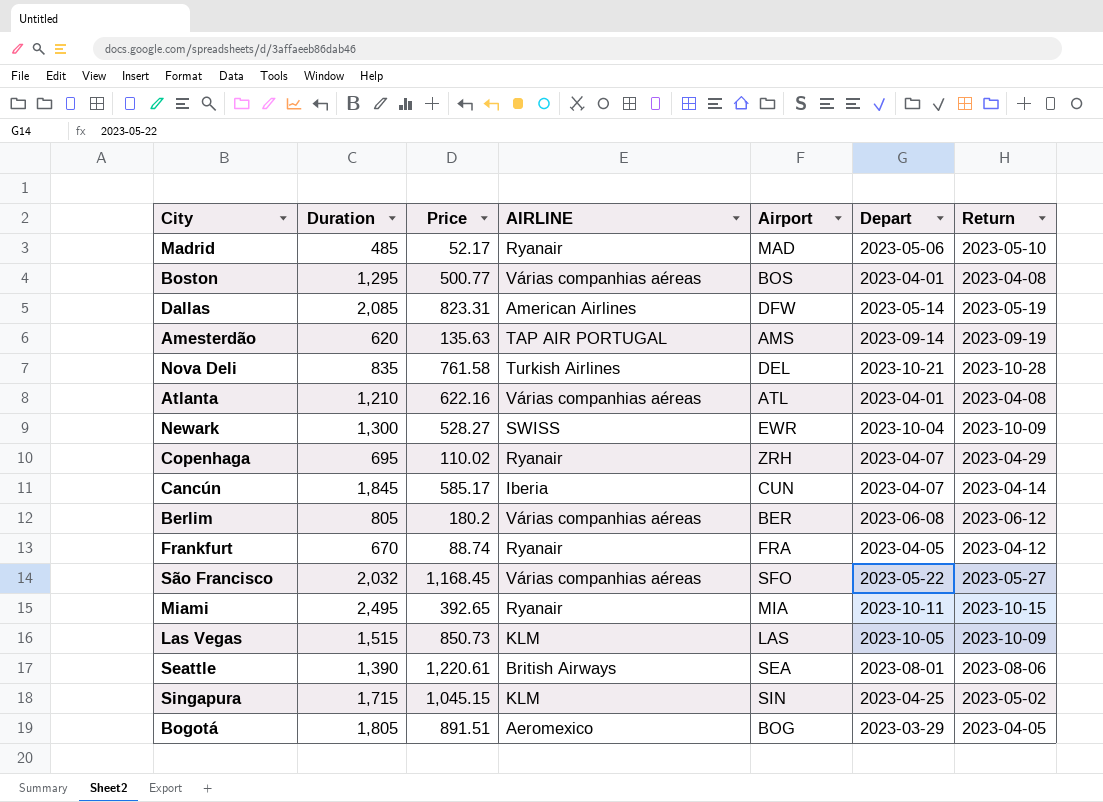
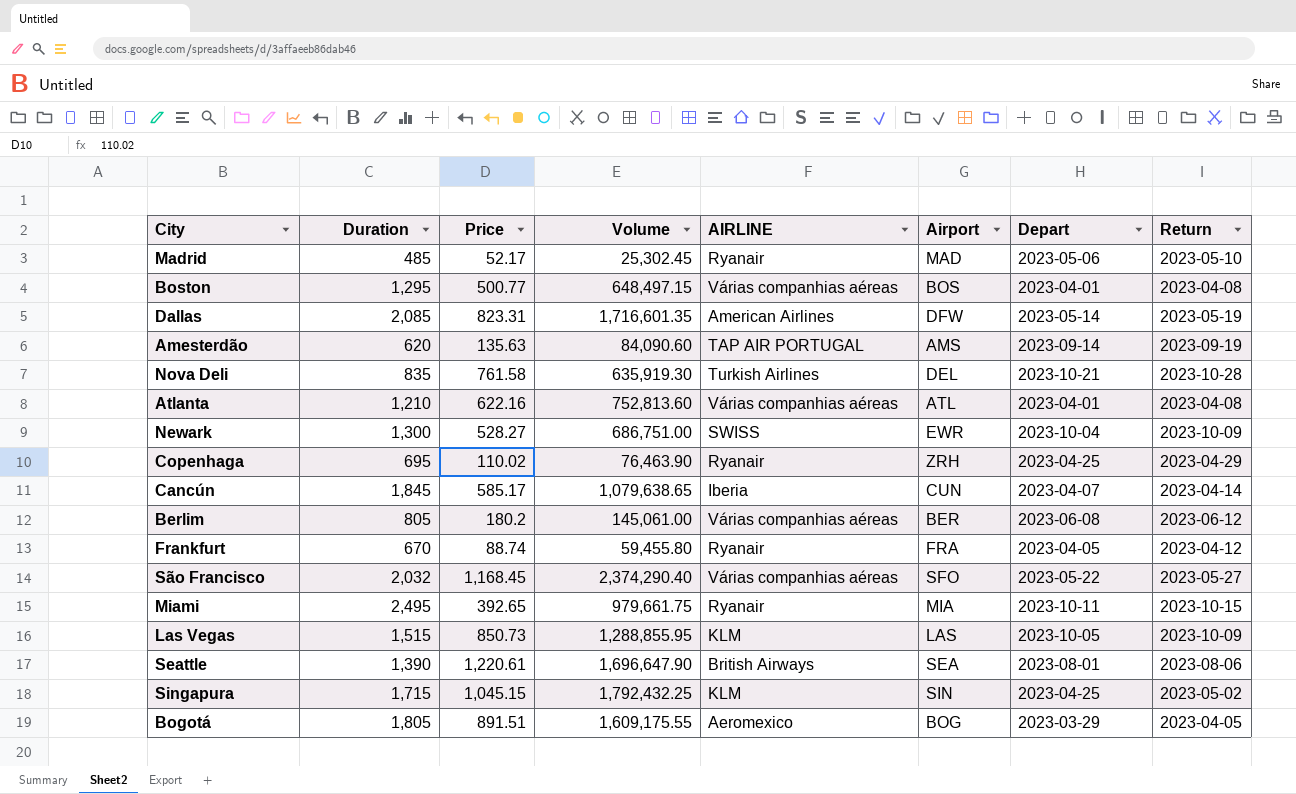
column Volume | formula: none -> [Duration] * [Price]
Copenhaga | Depart: 2023-04-07 -> 2023-04-25

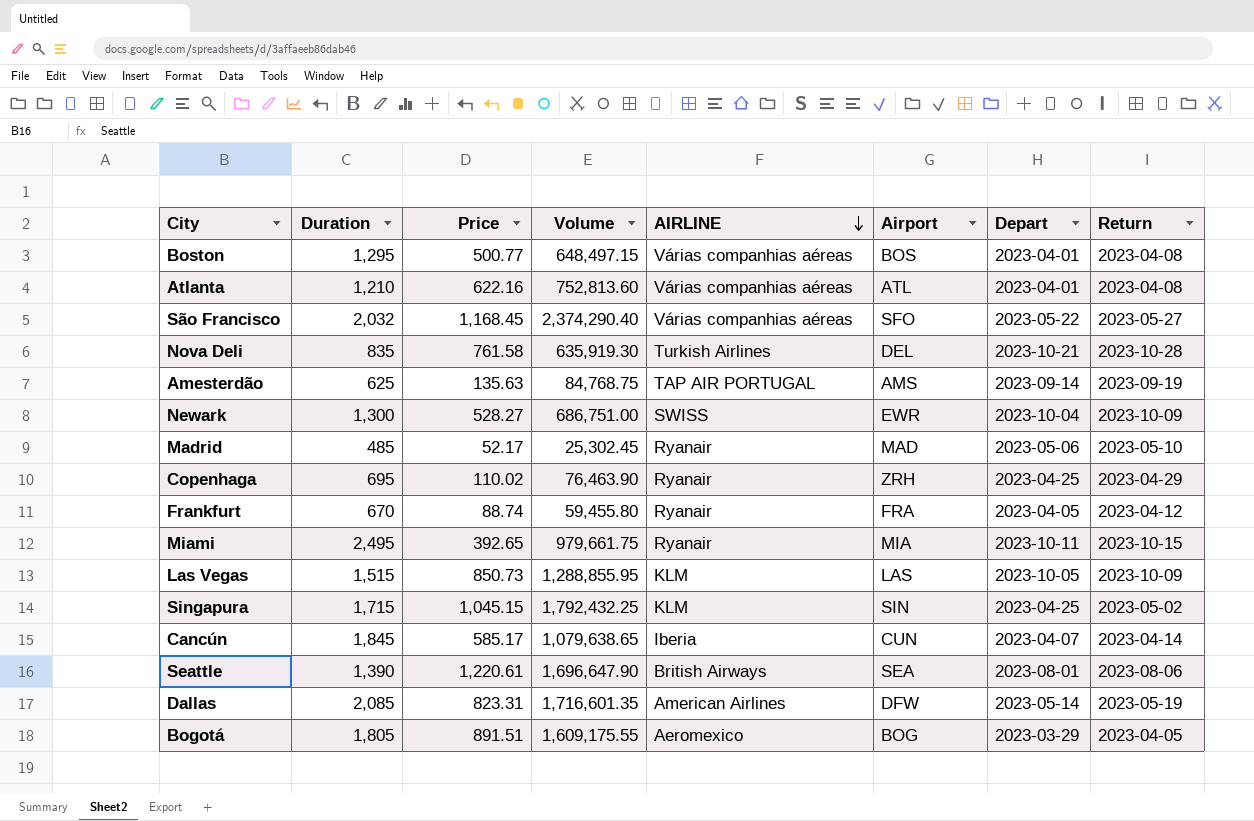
row order: none -> AIRLINE descending
row Berlim: 805 | 180.2 | 145,061.00 | Várias companhias aéreas | BER | 2023-06-08 | 2023-06-12 -> none
Amesterdão | Duration: 620 -> 625
Amesterdão | Volume: 84,090.60 -> 84,768.75

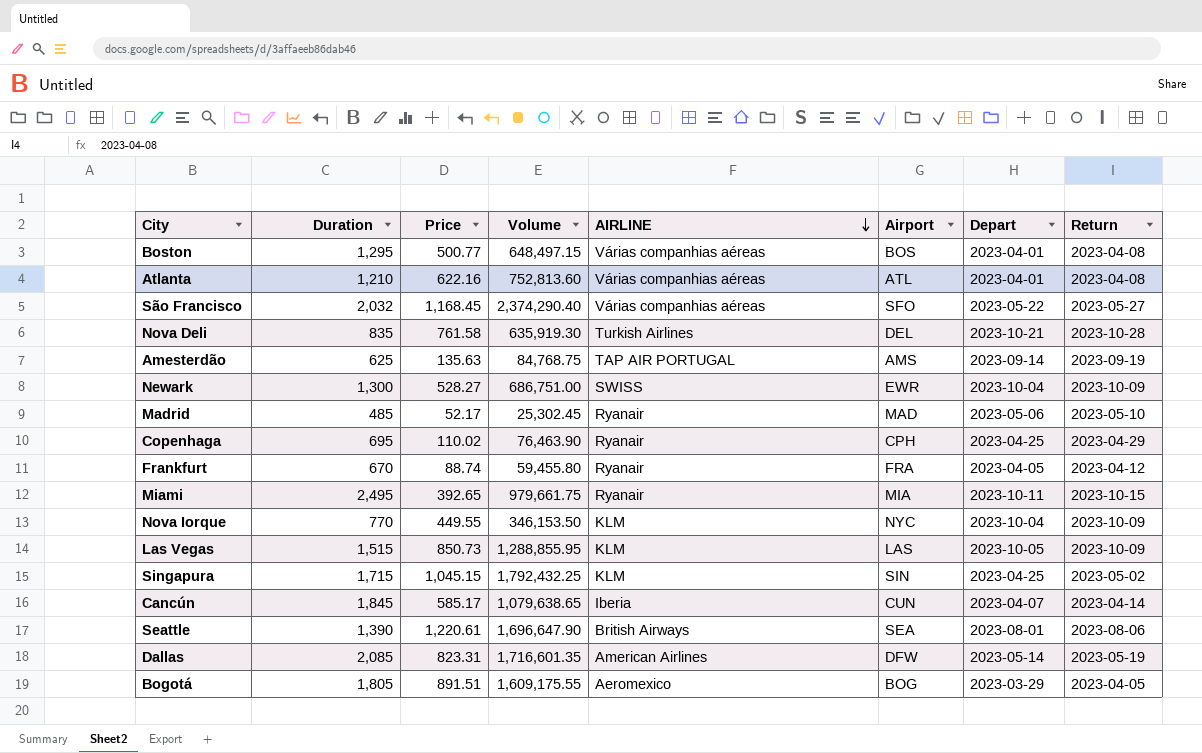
Copenhaga | Airport: ZRH -> CPH
row Nova Iorque: none -> 770 | 449.55 | 346,153.50 | KLM | NYC | 2023-10-04 | 2023-10-09

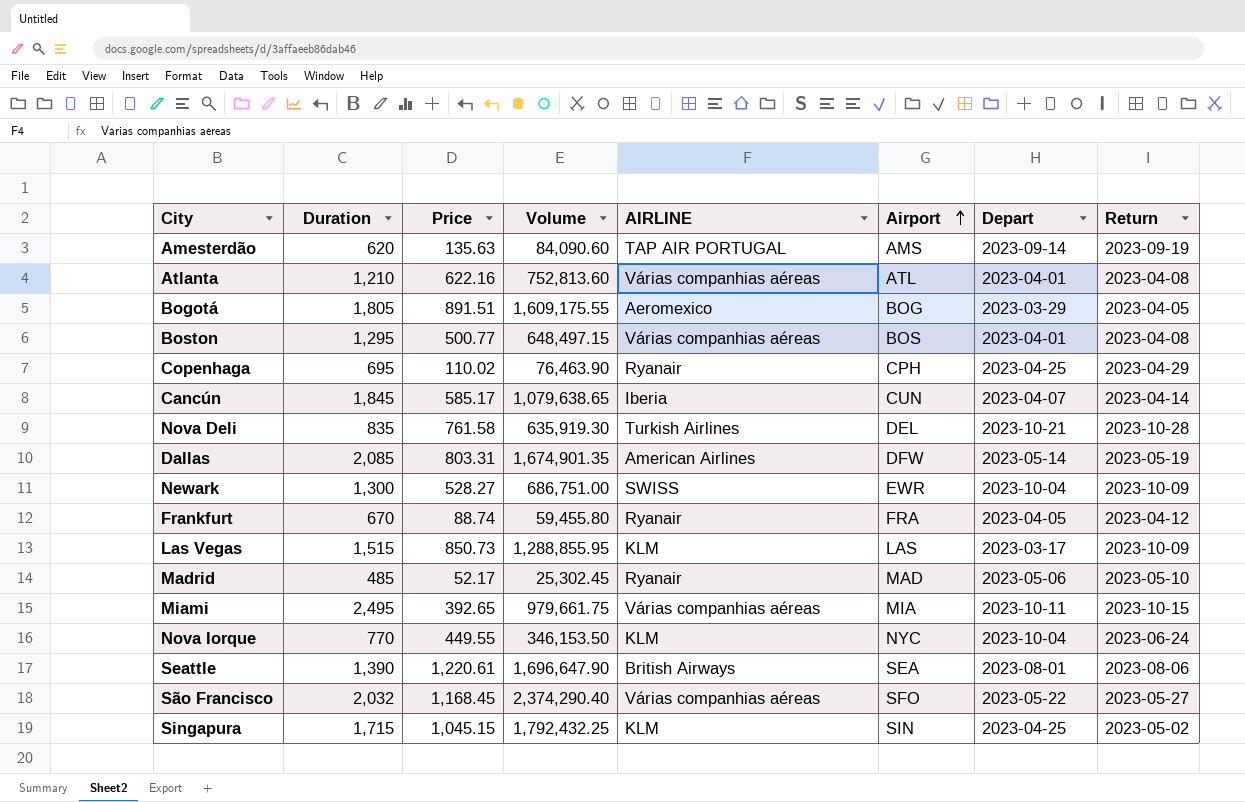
row order: AIRLINE descending -> Airport ascending
Amesterdão | Duration: 625 -> 620
Amesterdão | Volume: 84,768.75 -> 84,090.60
Dallas | Price: 823.31 -> 803.31
Dallas | Volume: 1,716,601.35 -> 1,674,901.35
Las Vegas | Depart: 2023-10-05 -> 2023-03-17
Miami | AIRLINE: Ryanair -> Várias companhias aéreas
Nova Iorque | Return: 2023-10-09 -> 2023-06-24

